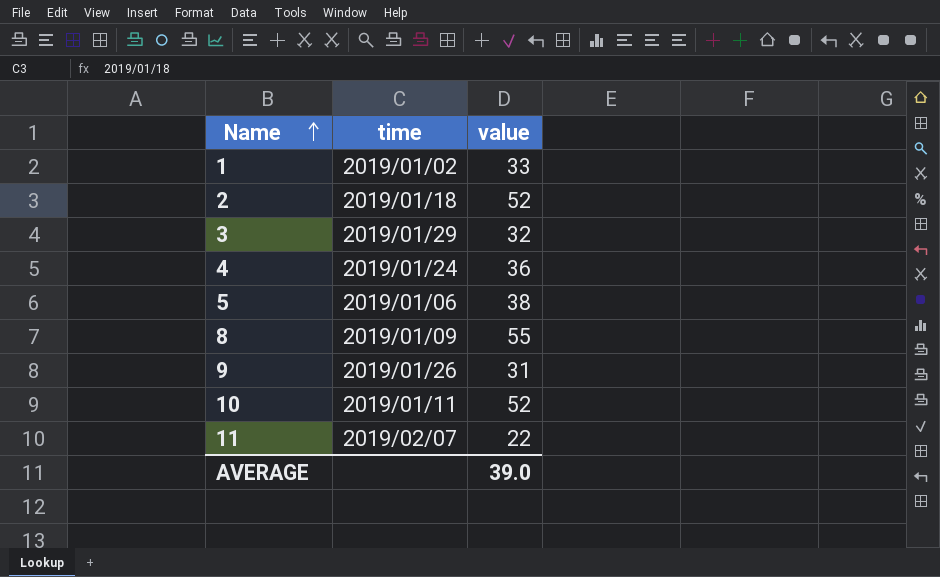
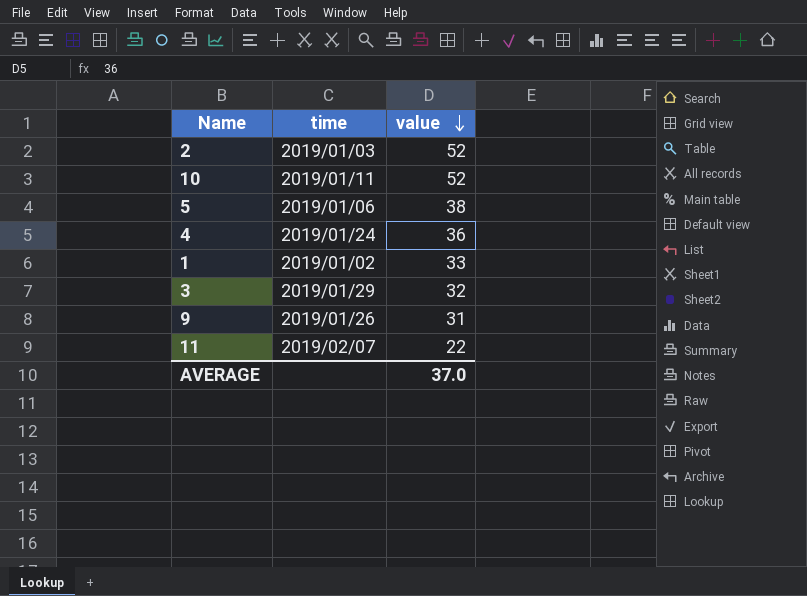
row order: Name ascending -> value descending
row 8: 2019/01/09 | 55 -> none
2 | time: 2019/01/18 -> 2019/01/03
AVERAGE | value: 39.0 -> 37.0

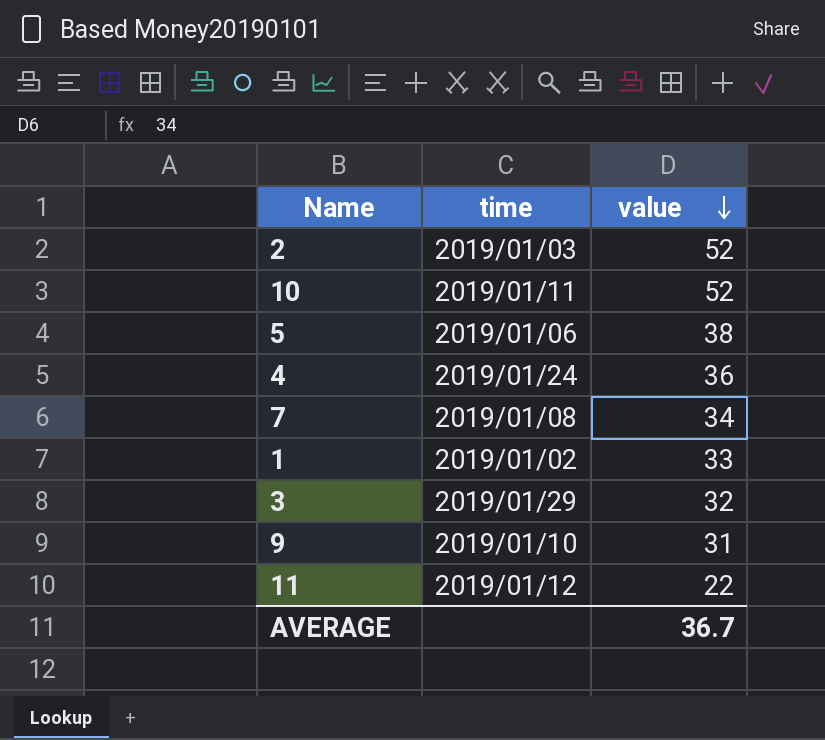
row 7: none -> 2019/01/08 | 34
9 | time: 2019/01/26 -> 2019/01/10
11 | time: 2019/02/07 -> 2019/01/12
AVERAGE | value: 37.0 -> 36.7

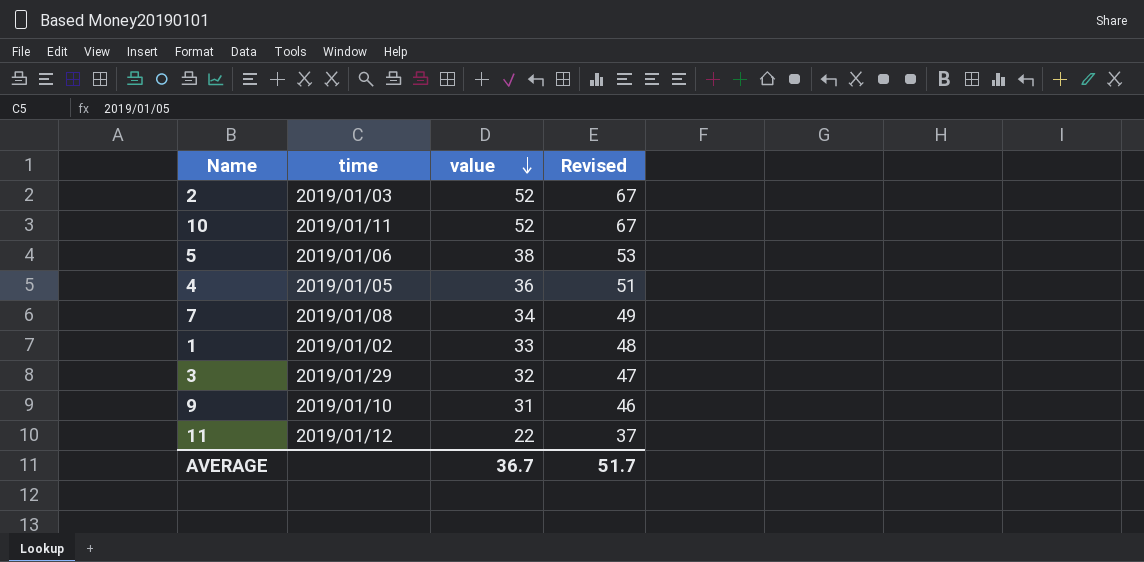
column Revised | formula: none -> [value] + 15
4 | time: 2019/01/24 -> 2019/01/05

